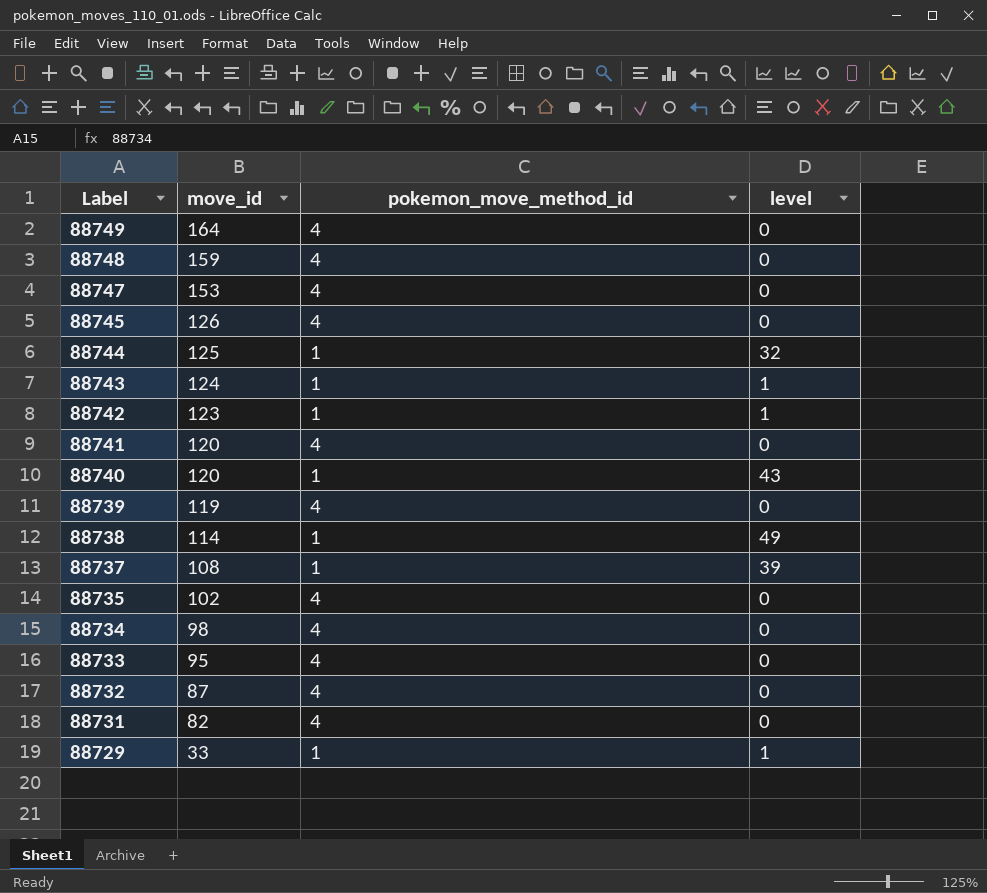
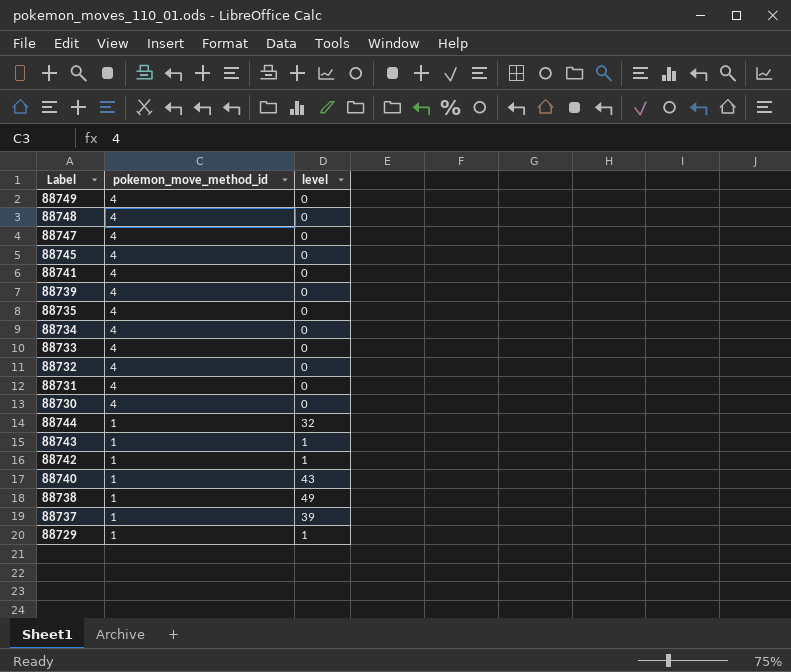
row order: Label descending -> pokemon_move_method_id descending
column move_id | position: 2 -> none
row 88730: none -> 4 | 0

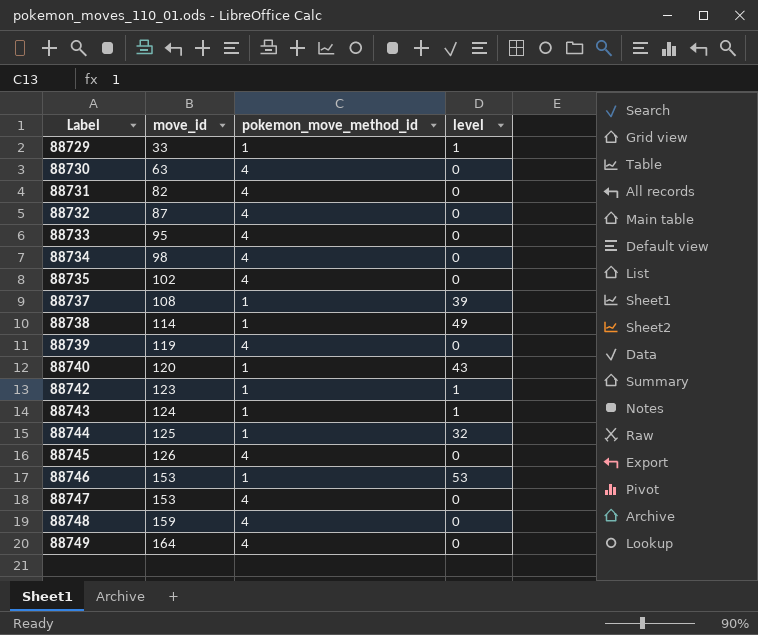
row order: pokemon_move_method_id descending -> Label ascending
column move_id | position: none -> 2
row 88741: 4 | 0 -> none
row 88746: none -> 153 | 1 | 53

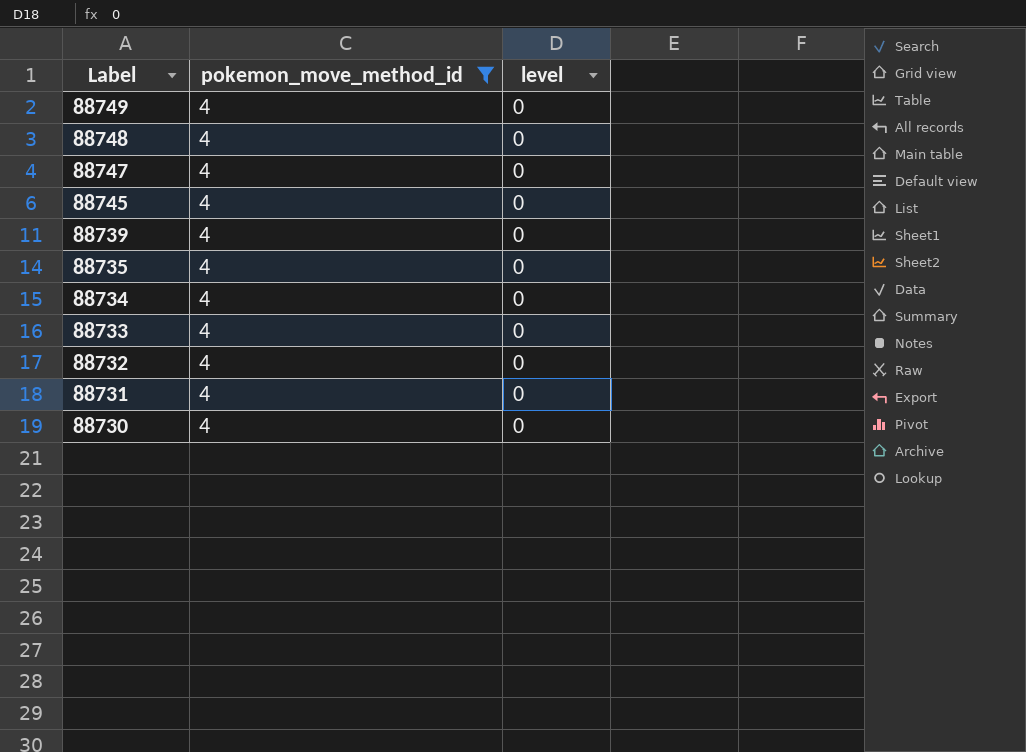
filter: none -> pokemon_move_method_id = 4
row order: Label ascending -> Label descending
column move_id | position: 2 -> none

